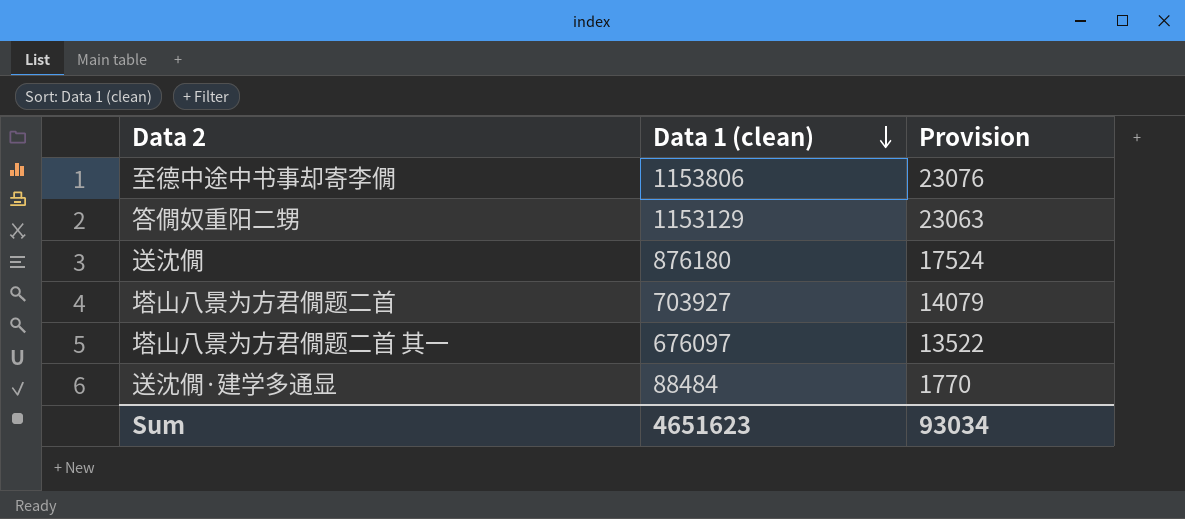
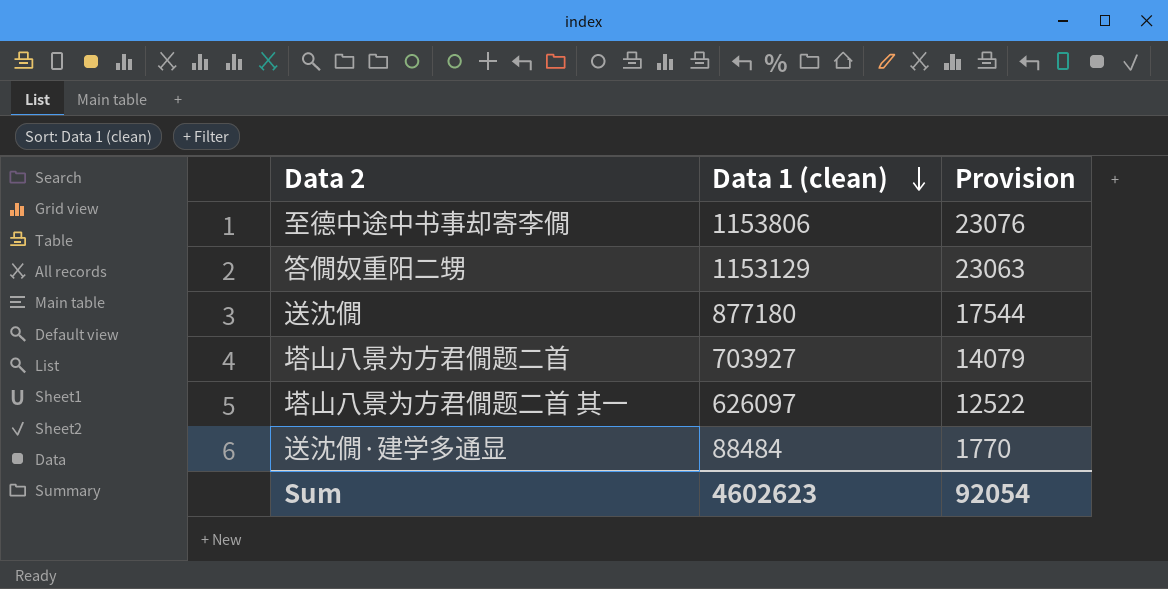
送沈僩 | Data 1 (clean): 876180 -> 877180
送沈僩 | Provision: 17524 -> 17544
塔山八景为方君僩题二首 其一 | Data 1 (clean): 676097 -> 626097
塔山八景为方君僩题二首 其一 | Provision: 13522 -> 12522
Sum | Data 1 (clean): 4651623 -> 4602623
Sum | Provision: 93034 -> 92054

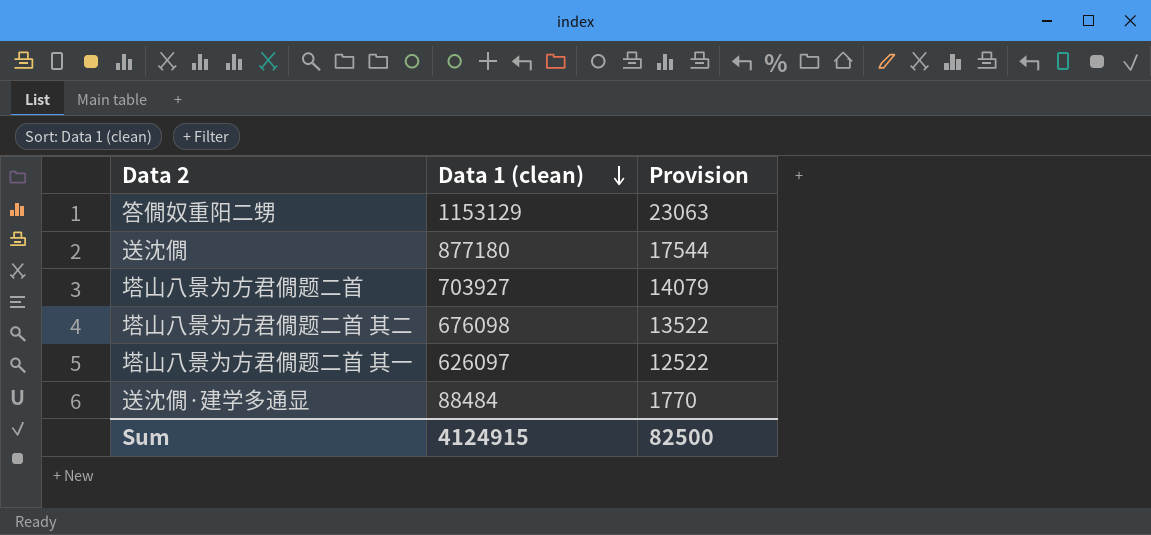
row 至德中途中书事却寄李僩: 1153806 | 23076 -> none
row 塔山八景为方君僩题二首 其二: none -> 676098 | 13522
Sum | Data 1 (clean): 4602623 -> 4124915
Sum | Provision: 92054 -> 82500

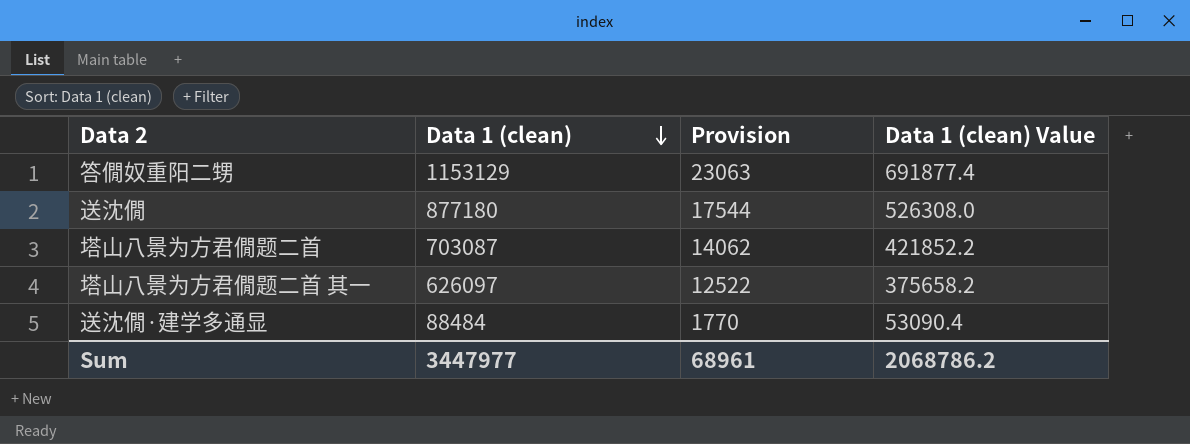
column Data 1 (clean) Value | formula: none -> [Data 1 (clean)] * 0.6
row 塔山八景为方君僩题二首 其二: 676098 | 13522 -> none
塔山八景为方君僩题二首 | Data 1 (clean): 703927 -> 703087
塔山八景为方君僩题二首 | Provision: 14079 -> 14062
Sum | Data 1 (clean): 4124915 -> 3447977
Sum | Provision: 82500 -> 68961

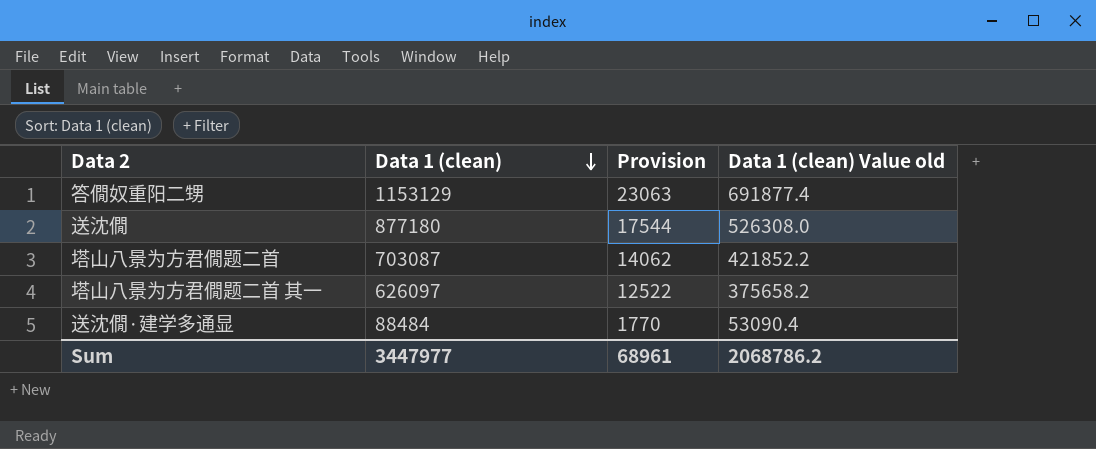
column name: Data 1 (clean) Value -> Data 1 (clean) Value old

